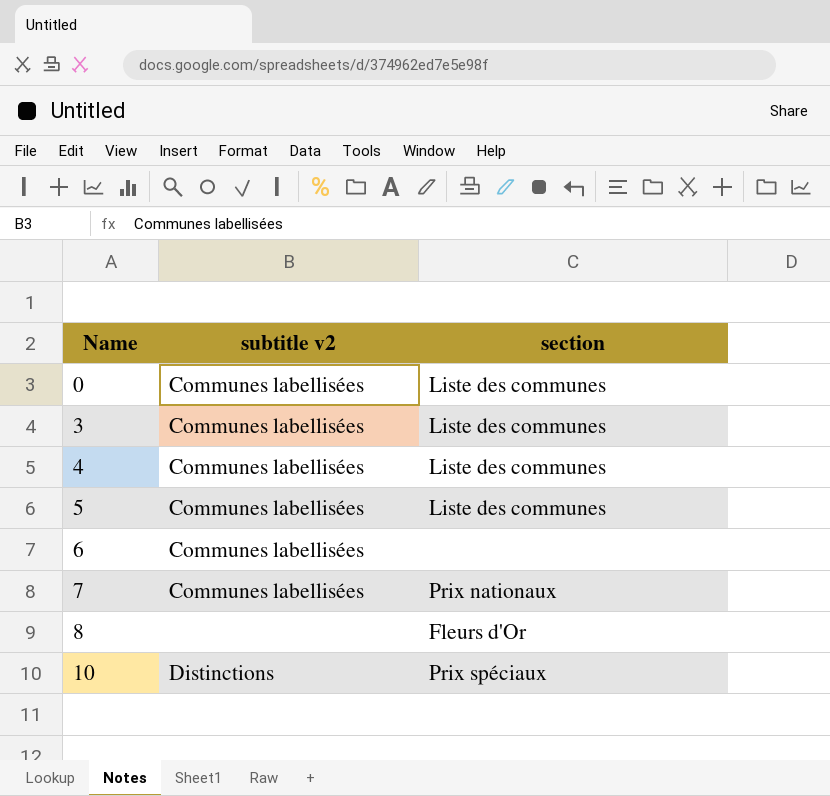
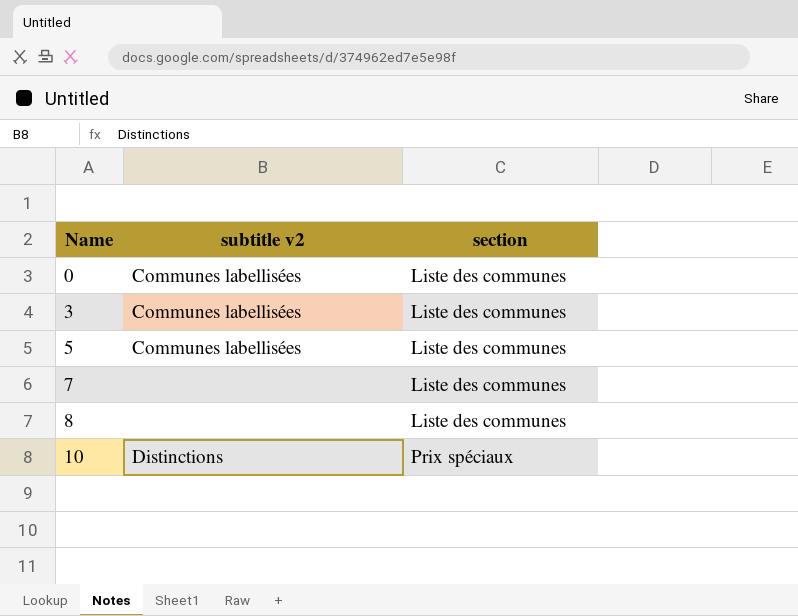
row 4: Communes labellisées | Liste des communes -> none
row 6: Communes labellisées | none -> none
7 | subtitle v2: Communes labellisées -> none
7 | section: Prix nationaux -> Liste des communes
8 | section: Fleurs d'Or -> Liste des communes

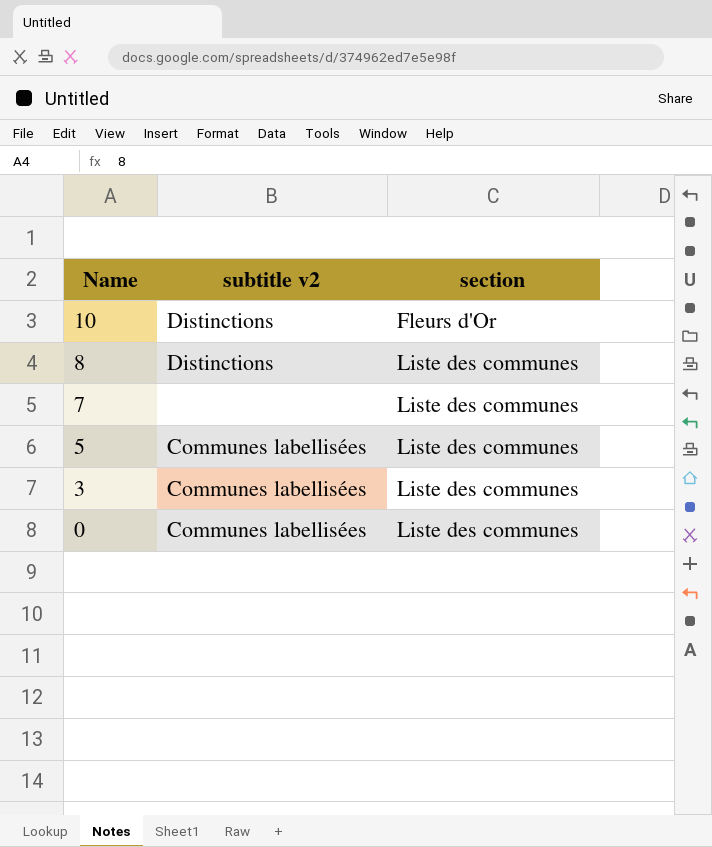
row order: Name ascending -> Name descending
10 | section: Prix spéciaux -> Fleurs d'Or
8 | subtitle v2: none -> Distinctions

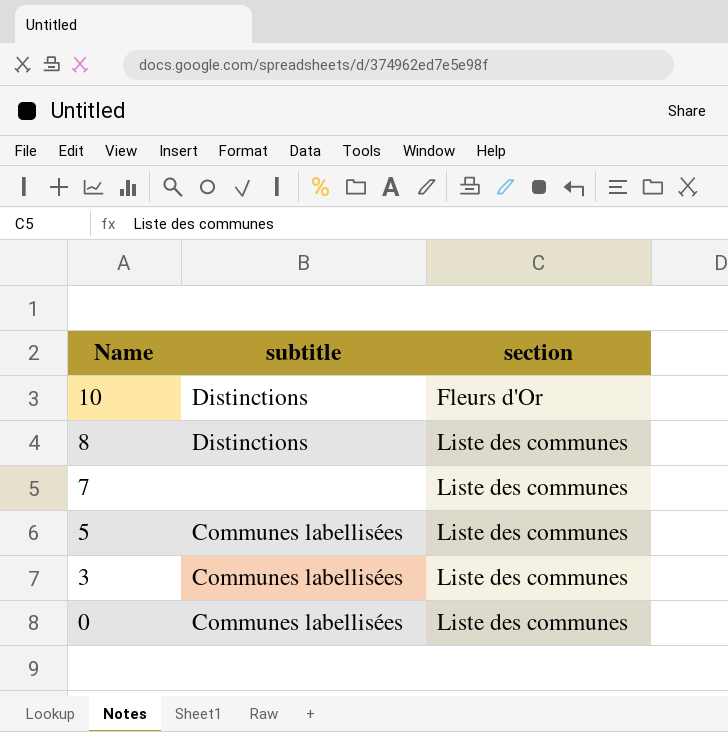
column name: subtitle v2 -> subtitle

